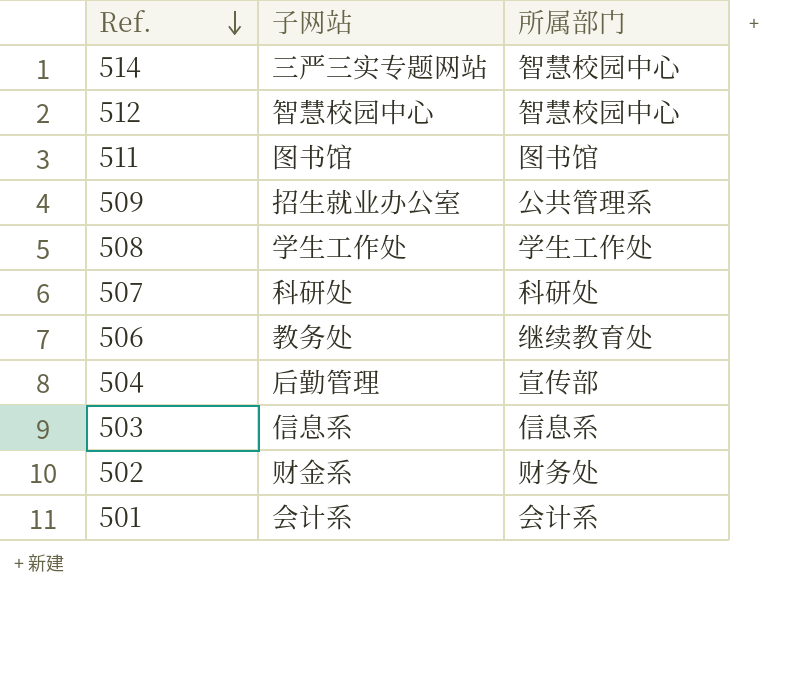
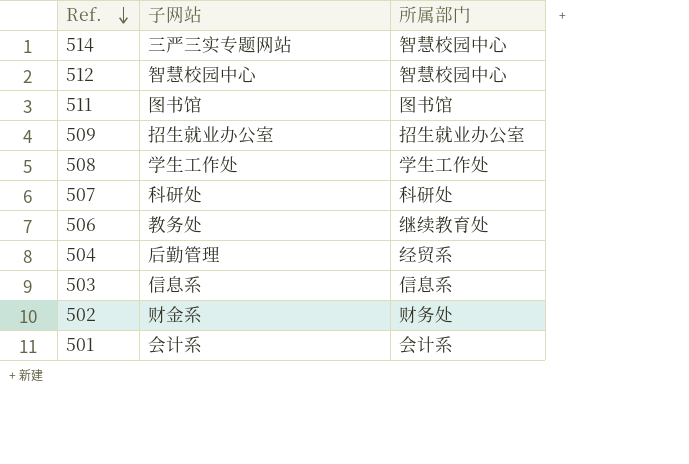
509 | 所属部门: 公共管理系 -> 招生就业办公室
504 | 所属部门: 宣传部 -> 经贸系

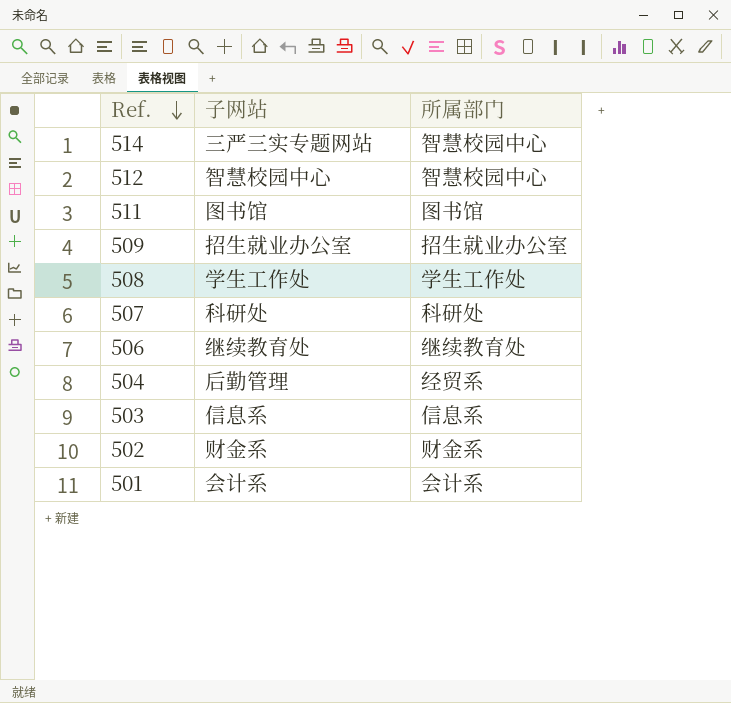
506 | 子网站: 教务处 -> 继续教育处
502 | 所属部门: 财务处 -> 财金系

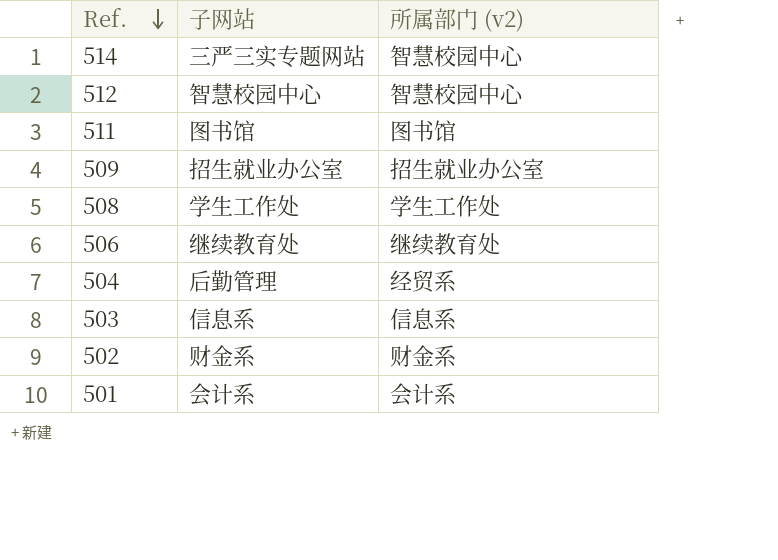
column name: 所属部门 -> 所属部门 (v2)
row 507: 科研处 | 科研处 -> none

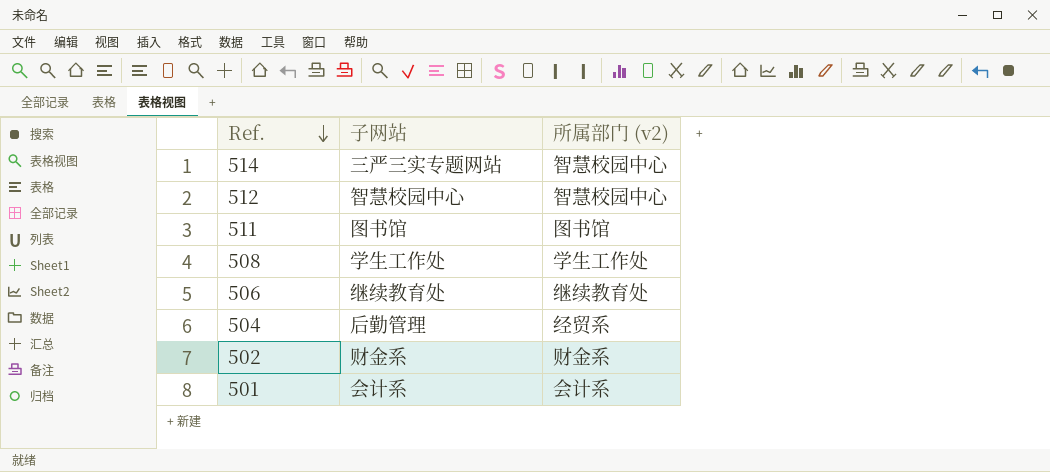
row 509: 招生就业办公室 | 招生就业办公室 -> none
row 503: 信息系 | 信息系 -> none

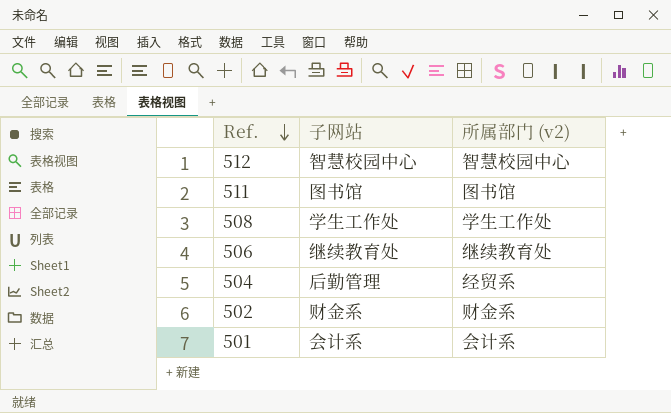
row 514: 三严三实专题网站 | 智慧校园中心 -> none

